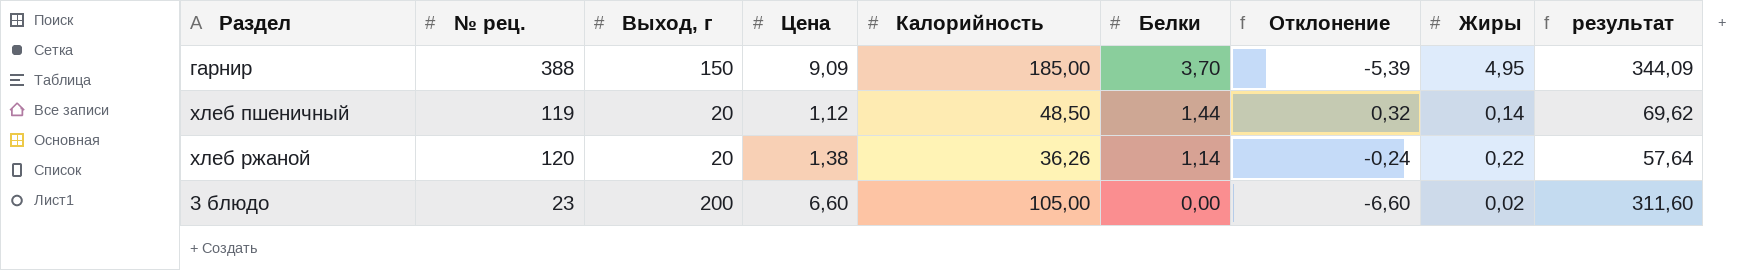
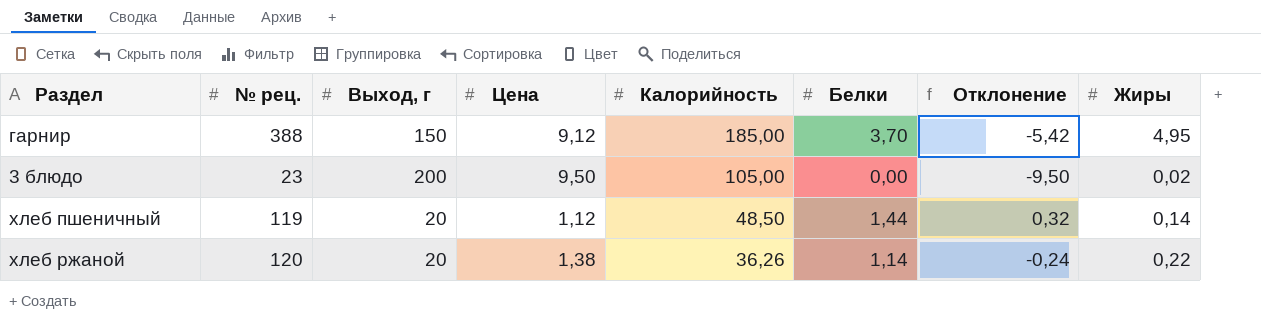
row order: Белки descending -> Калорийность descending
column результат | formula: [Выход, г] + [Цена] + [Калорийность] -> none
гарнир | Цена: 9,09 -> 9,12
гарнир | Отклонение: -5,39 -> -5,42
3 блюдо | Цена: 6,60 -> 9,50
3 блюдо | Отклонение: -6,60 -> -9,50

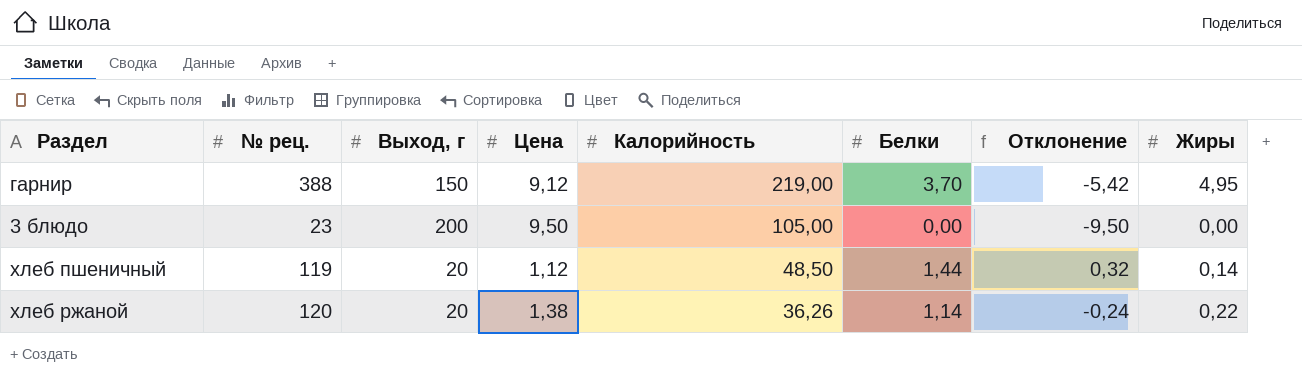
гарнир | Калорийность: 185,00 -> 219,00
3 блюдо | Жиры: 0,02 -> 0,00

